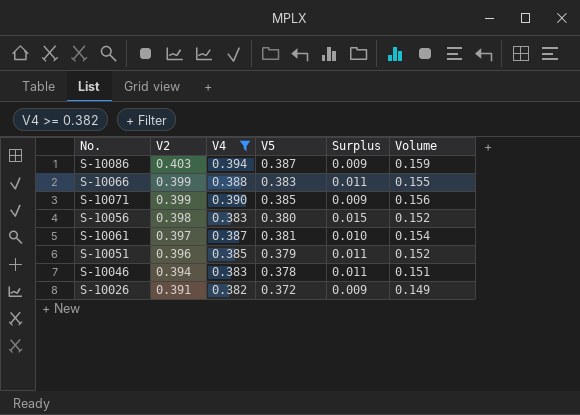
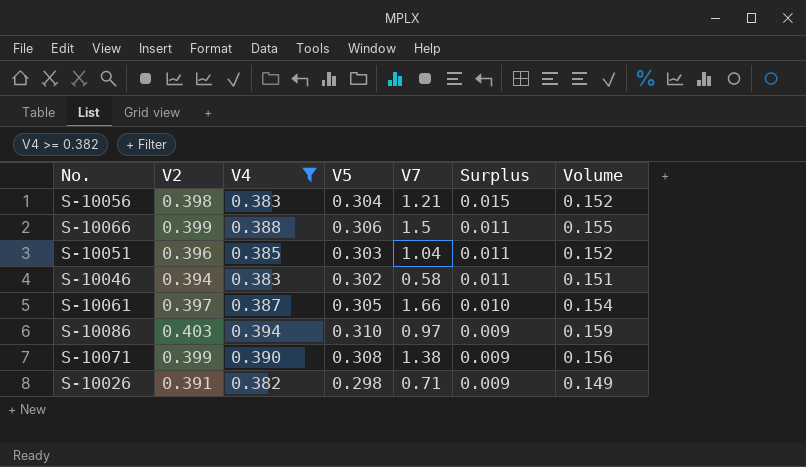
row order: V2 descending -> Surplus descending
column V7 | position: none -> 5
S-10056 | V5: 0.380 -> 0.304
S-10066 | V5: 0.383 -> 0.306
S-10051 | V5: 0.379 -> 0.303
S-10046 | V5: 0.378 -> 0.302
S-10061 | V5: 0.381 -> 0.305
S-10086 | V5: 0.387 -> 0.310
S-10071 | V5: 0.385 -> 0.308
S-10026 | V5: 0.372 -> 0.298

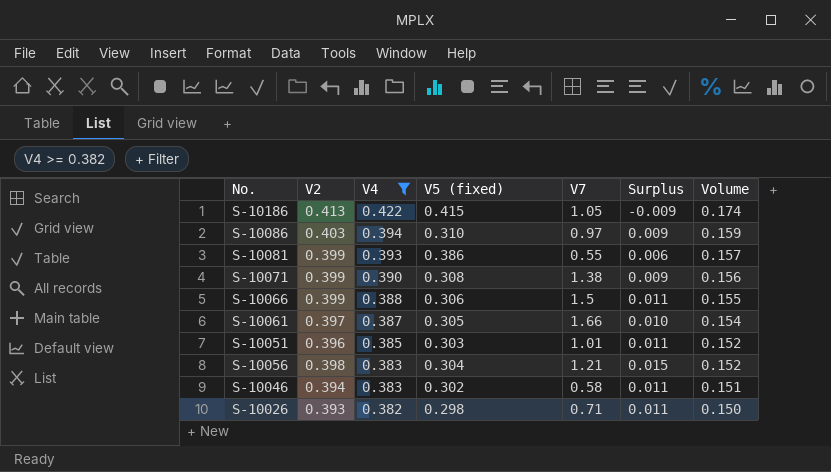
row order: Surplus descending -> V4 descending
column name: V5 -> V5 (fixed)
row S-10186: none -> 0.413 | 0.422 | 0.415 | 1.05 | -0.009 | 0.174
row S-10081: none -> 0.399 | 0.393 | 0.386 | 0.55 | 0.006 | 0.157
S-10051 | V7: 1.04 -> 1.01
S-10026 | V2: 0.391 -> 0.393
S-10026 | Surplus: 0.009 -> 0.011
S-10026 | Volume: 0.149 -> 0.150

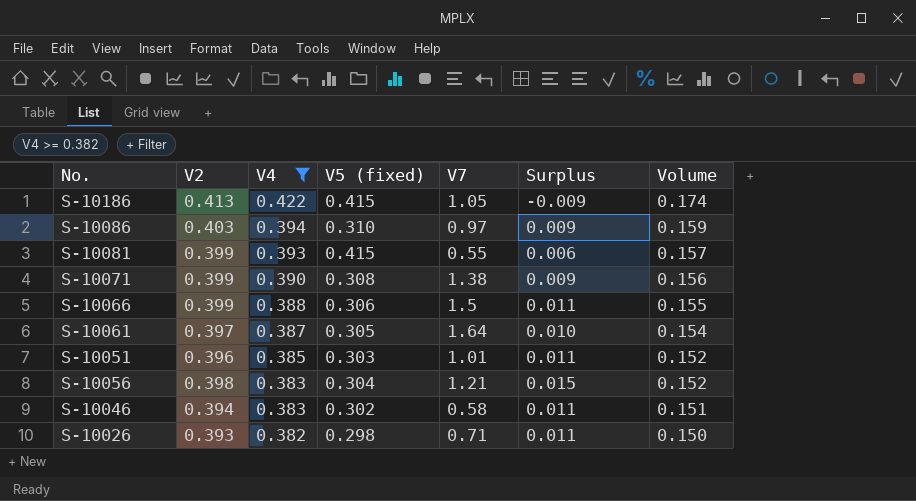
S-10081 | V5 (fixed): 0.386 -> 0.415
S-10061 | V7: 1.66 -> 1.64

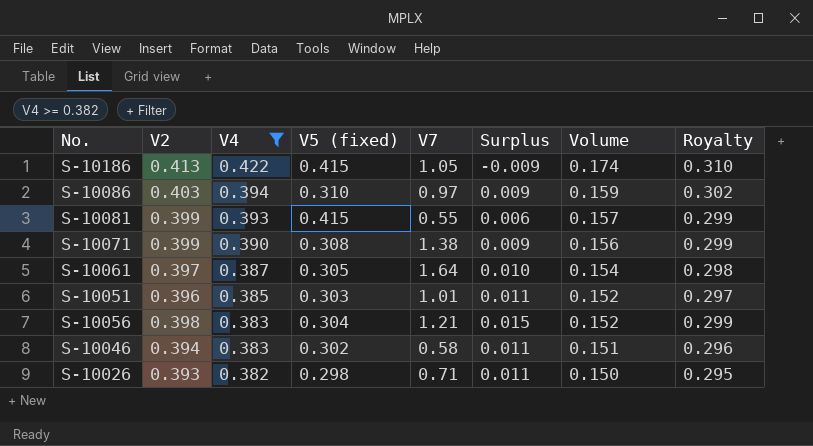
column Royalty | formula: none -> [V2] * 0.75
row S-10066: 0.399 | 0.388 | 0.306 | 1.5 | 0.011 | 0.155 -> none

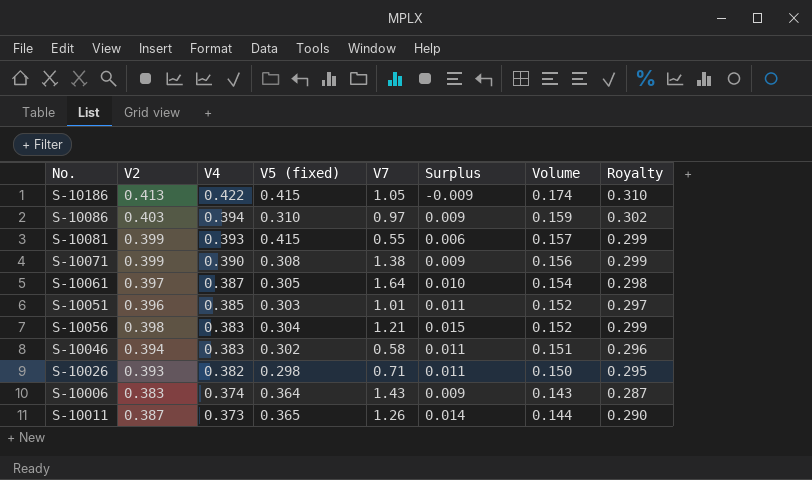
filter: V4 >= 0.382 -> none

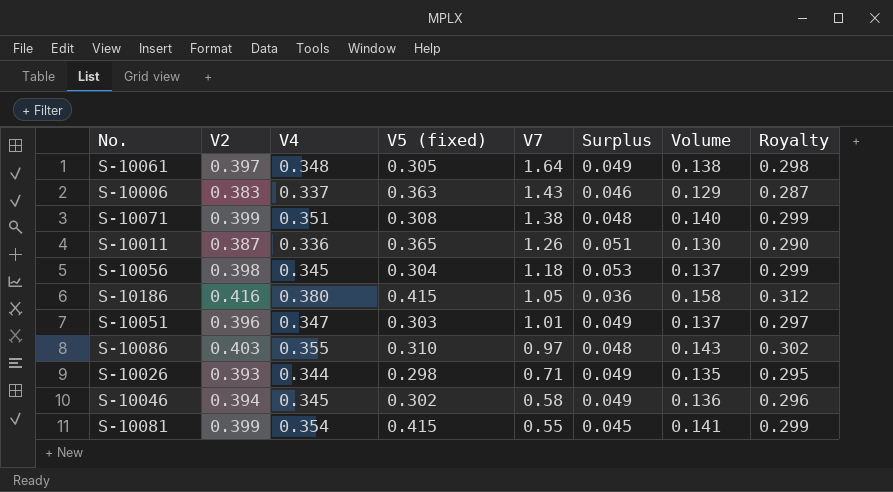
row order: V4 descending -> V7 descending
S-10061 | V4: 0.387 -> 0.348
S-10061 | Surplus: 0.010 -> 0.049
S-10061 | Volume: 0.154 -> 0.138
S-10006 | V4: 0.374 -> 0.337
S-10006 | V5 (fixed): 0.364 -> 0.363
S-10006 | Surplus: 0.009 -> 0.046
S-10006 | Volume: 0.143 -> 0.129
S-10071 | V4: 0.390 -> 0.351
S-10071 | Surplus: 0.009 -> 0.048
S-10071 | Volume: 0.156 -> 0.140
S-10011 | V4: 0.373 -> 0.336
S-10011 | Surplus: 0.014 -> 0.051
S-10011 | Volume: 0.144 -> 0.130
S-10056 | V4: 0.383 -> 0.345
S-10056 | V7: 1.21 -> 1.18
S-10056 | Surplus: 0.015 -> 0.053
S-10056 | Volume: 0.152 -> 0.137
S-10186 | V2: 0.413 -> 0.416
S-10186 | V4: 0.422 -> 0.380
S-10186 | Surplus: -0.009 -> 0.036
S-10186 | Volume: 0.174 -> 0.158
S-10186 | Royalty: 0.310 -> 0.312
S-10051 | V4: 0.385 -> 0.347
S-10051 | Surplus: 0.011 -> 0.049
S-10051 | Volume: 0.152 -> 0.137
S-10086 | V4: 0.394 -> 0.355
S-10086 | Surplus: 0.009 -> 0.048
S-10086 | Volume: 0.159 -> 0.143
S-10026 | V4: 0.382 -> 0.344
S-10026 | Surplus: 0.011 -> 0.049
S-10026 | Volume: 0.150 -> 0.135
S-10046 | V4: 0.383 -> 0.345
S-10046 | Surplus: 0.011 -> 0.049
S-10046 | Volume: 0.151 -> 0.136
S-10081 | V4: 0.393 -> 0.354
S-10081 | Surplus: 0.006 -> 0.045
S-10081 | Volume: 0.157 -> 0.141

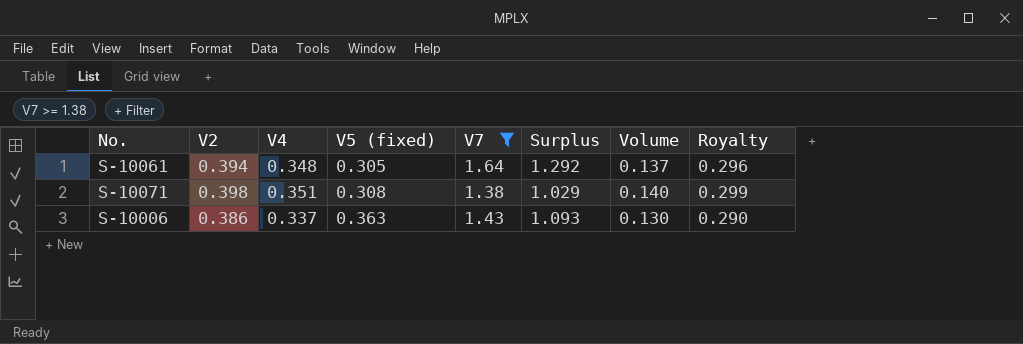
filter: none -> V7 >= 1.38
row order: V7 descending -> V5 (fixed) ascending
column Surplus | formula: [V2] - [V4] -> [V7] - [V4]
S-10061 | V2: 0.397 -> 0.394
S-10061 | Volume: 0.138 -> 0.137
S-10061 | Royalty: 0.298 -> 0.296
S-10071 | V2: 0.399 -> 0.398
S-10006 | V2: 0.383 -> 0.386
S-10006 | Volume: 0.129 -> 0.130
S-10006 | Royalty: 0.287 -> 0.290

